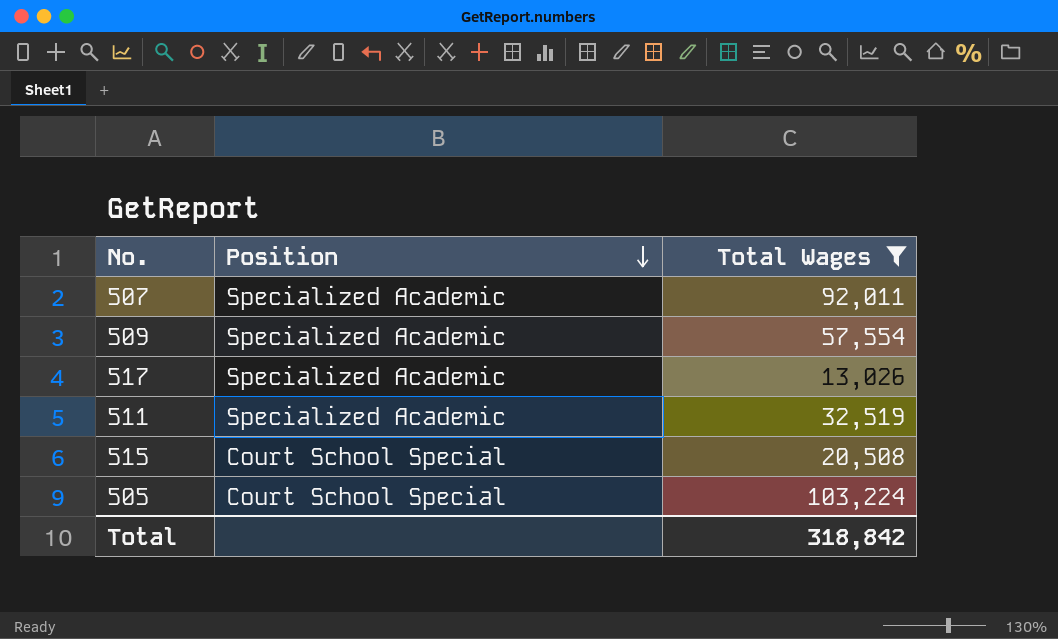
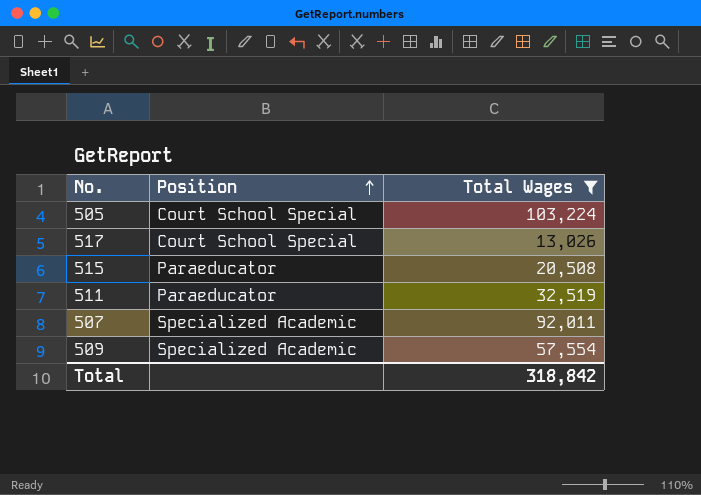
row order: Position descending -> Position ascending
517 | Position: Specialized Academic -> Court School Special
515 | Position: Court School Special -> Paraeducator
511 | Position: Specialized Academic -> Paraeducator

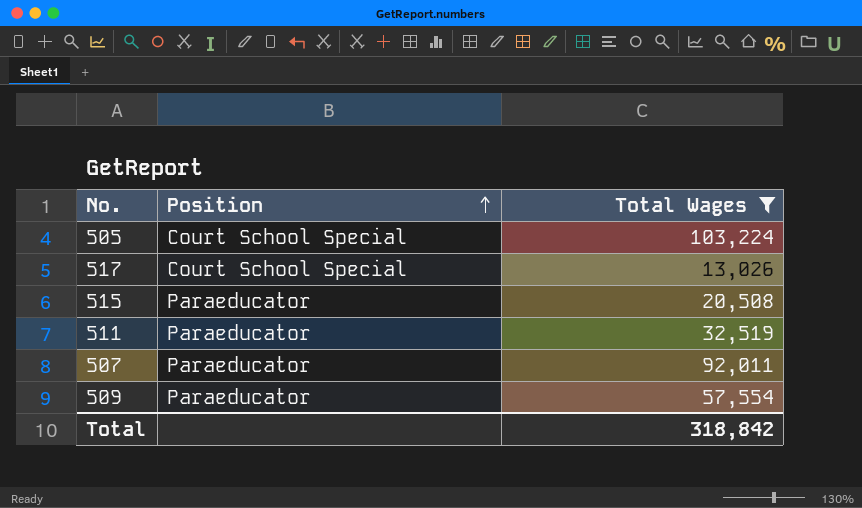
507 | Position: Specialized Academic -> Paraeducator
509 | Position: Specialized Academic -> Paraeducator

